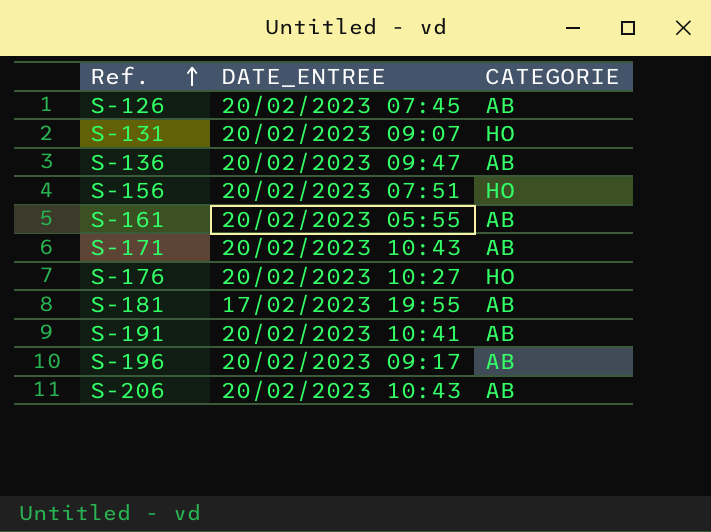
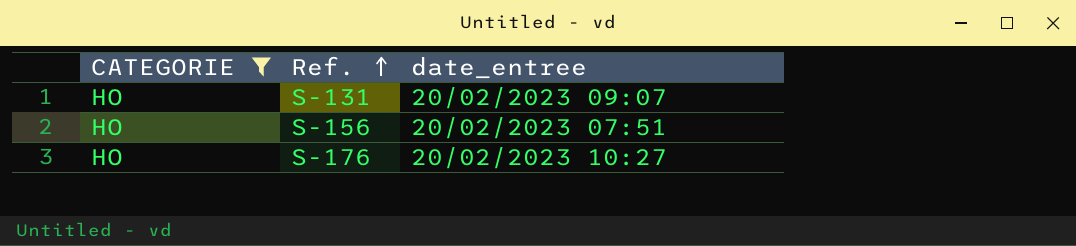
filter: none -> CATEGORIE = HO
column CATEGORIE | position: 3 -> 1
column name: DATE_ENTREE -> date_entree

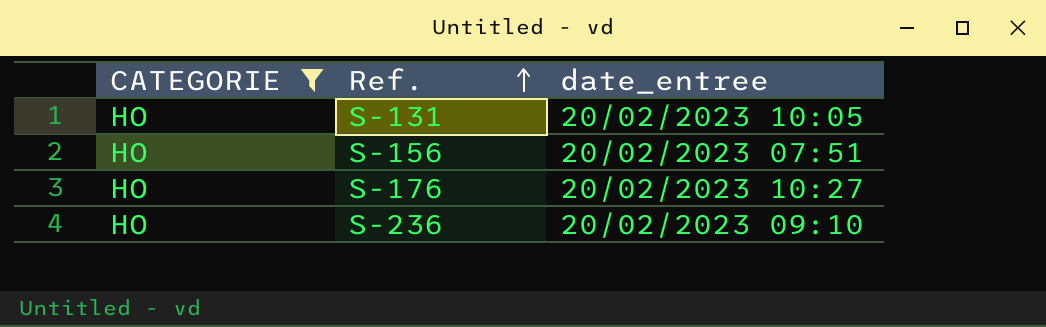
S-131 | date_entree: 20/02/2023 09:07 -> 20/02/2023 10:05
row S-236: none -> HO | 20/02/2023 09:10

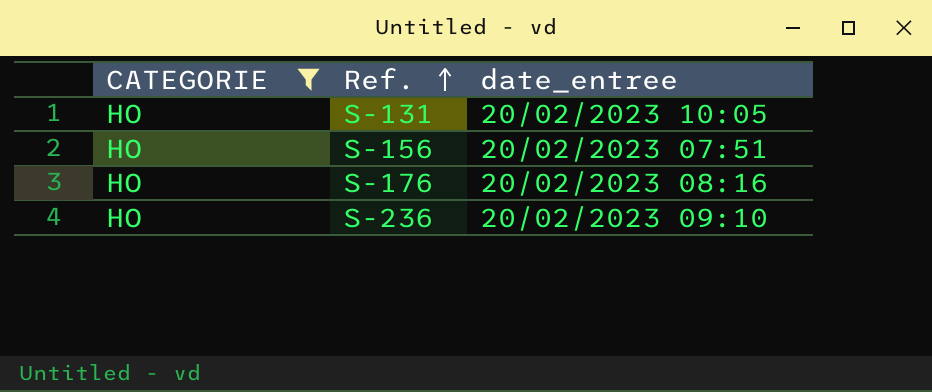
S-176 | date_entree: 20/02/2023 10:27 -> 20/02/2023 08:16

